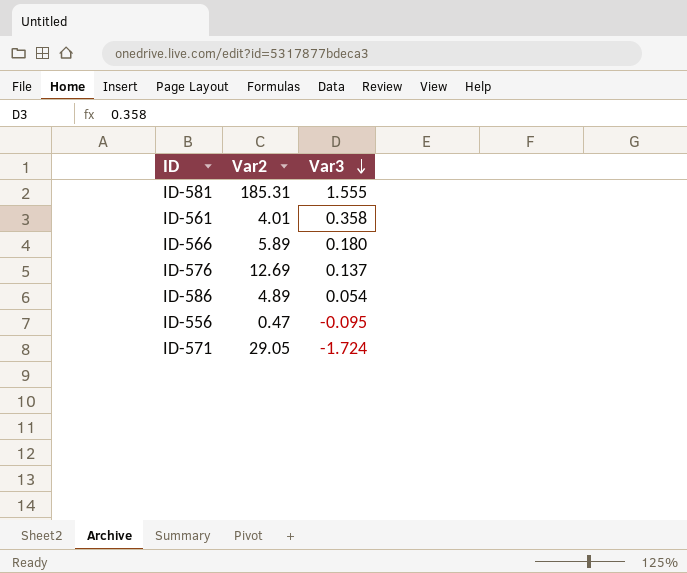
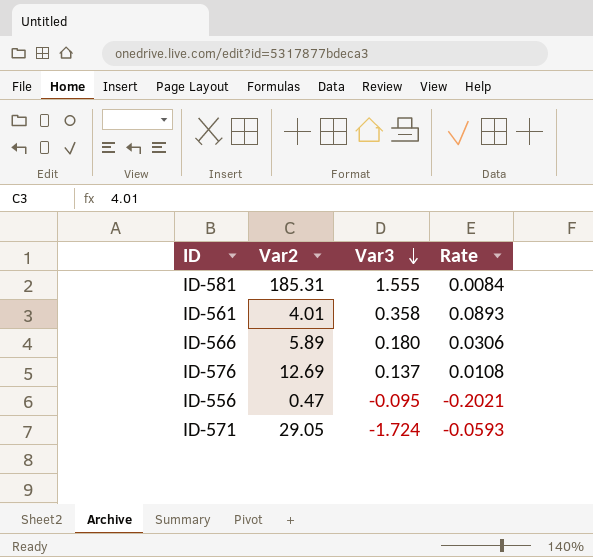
column Rate | formula: none -> [Var3] / [Var2]
row ID-586: 4.89 | 0.054 -> none

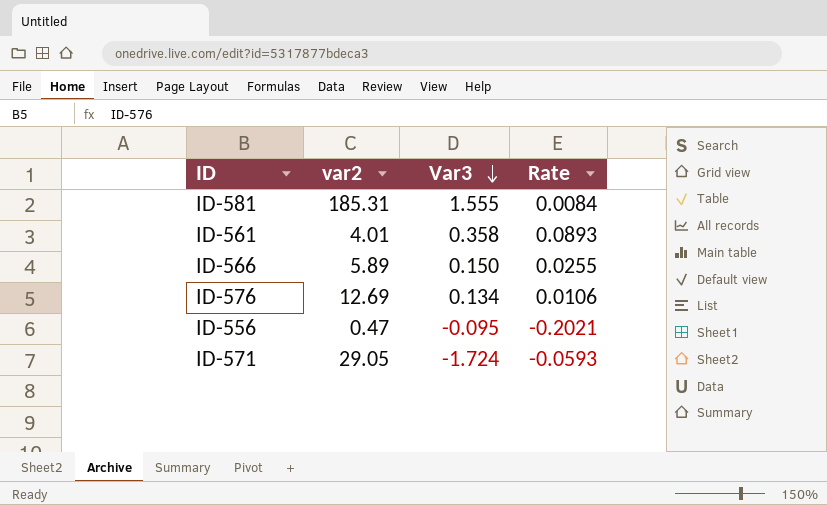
column name: Var2 -> var2
ID-566 | Var3: 0.180 -> 0.150
ID-566 | Rate: 0.0306 -> 0.0255
ID-576 | Var3: 0.137 -> 0.134
ID-576 | Rate: 0.0108 -> 0.0106

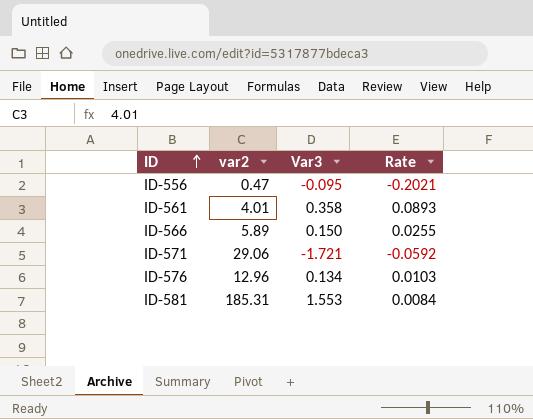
row order: Var3 descending -> ID ascending
ID-571 | var2: 29.05 -> 29.06
ID-571 | Var3: -1.724 -> -1.721
ID-571 | Rate: -0.0593 -> -0.0592
ID-576 | var2: 12.69 -> 12.96
ID-576 | Rate: 0.0106 -> 0.0103
ID-581 | Var3: 1.555 -> 1.553

